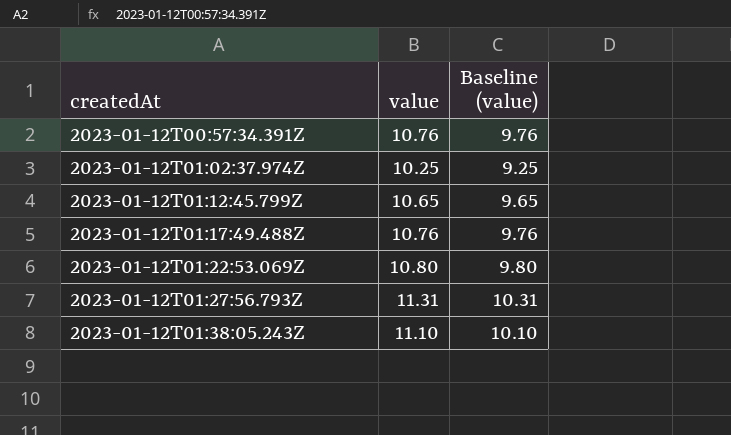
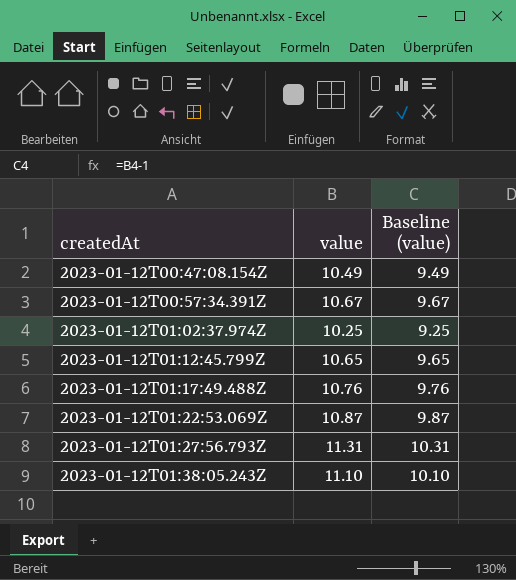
row 2023-01-12T00:47:08.154Z: none -> 10.49 | 9.49
2023-01-12T00:57:34.391Z | value: 10.76 -> 10.67
2023-01-12T00:57:34.391Z | Baseline (value): 9.76 -> 9.67
2023-01-12T01:22:53.069Z | value: 10.80 -> 10.87
2023-01-12T01:22:53.069Z | Baseline (value): 9.80 -> 9.87

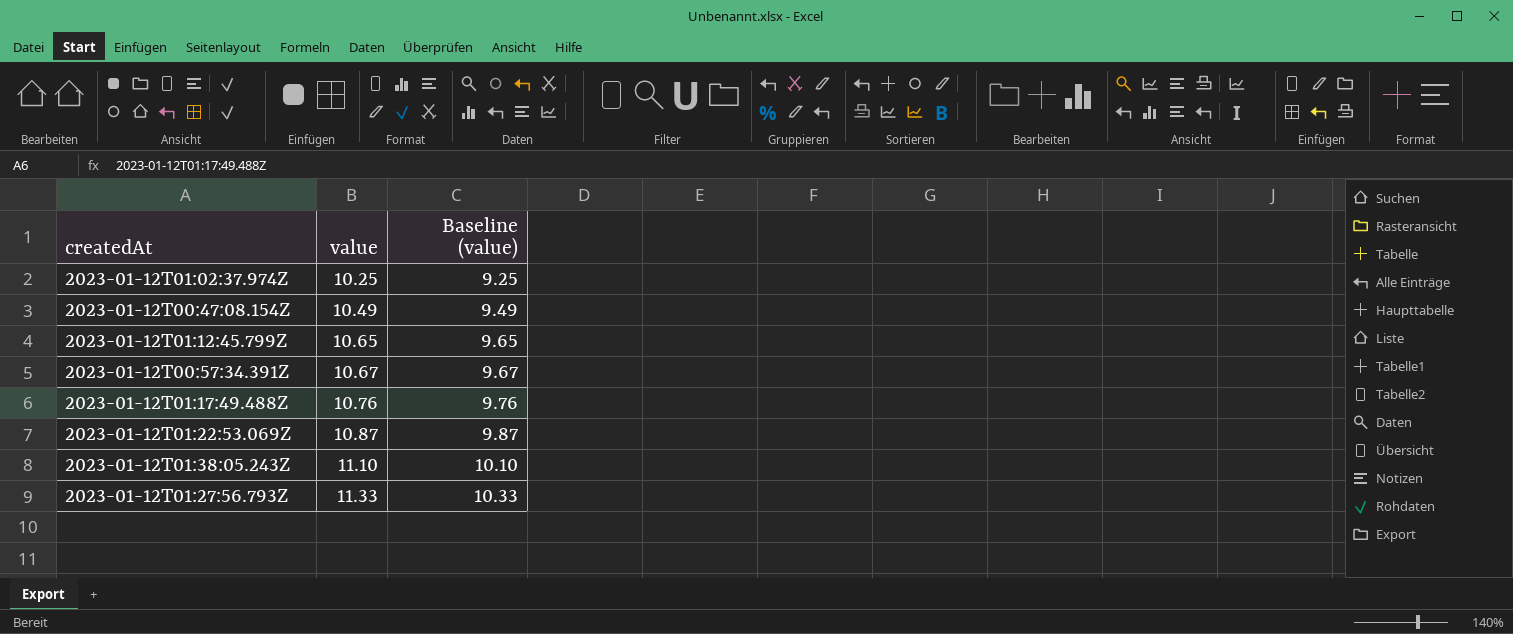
row order: createdAt ascending -> value ascending
2023-01-12T01:27:56.793Z | value: 11.31 -> 11.33
2023-01-12T01:27:56.793Z | Baseline (value): 10.31 -> 10.33

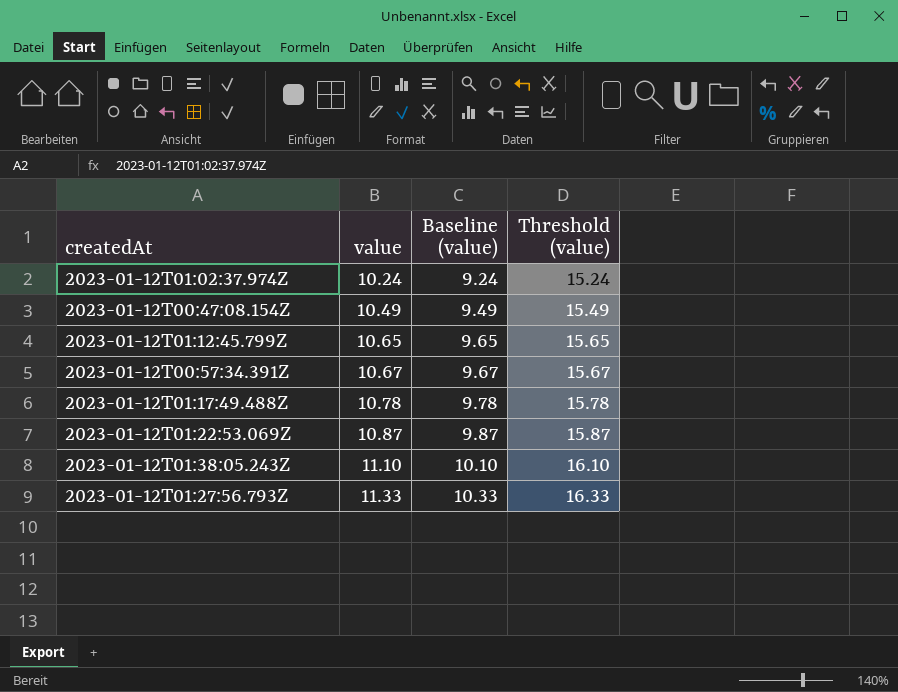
column Threshold (value) | formula: none -> [value] + 5
2023-01-12T01:02:37.974Z | value: 10.25 -> 10.24
2023-01-12T01:02:37.974Z | Baseline (value): 9.25 -> 9.24
2023-01-12T01:17:49.488Z | value: 10.76 -> 10.78
2023-01-12T01:17:49.488Z | Baseline (value): 9.76 -> 9.78

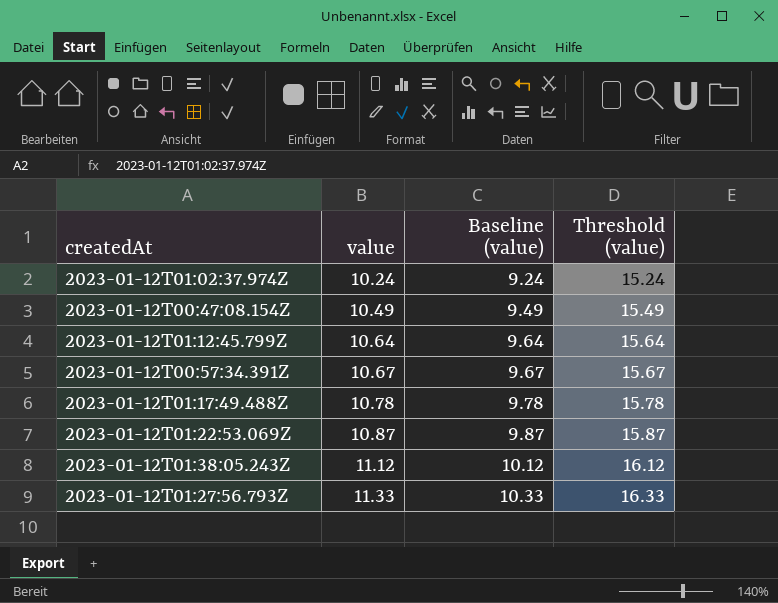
2023-01-12T01:12:45.799Z | value: 10.65 -> 10.64
2023-01-12T01:12:45.799Z | Baseline (value): 9.65 -> 9.64
2023-01-12T01:12:45.799Z | Threshold (value): 15.65 -> 15.64
2023-01-12T01:38:05.243Z | value: 11.10 -> 11.12
2023-01-12T01:38:05.243Z | Baseline (value): 10.10 -> 10.12
2023-01-12T01:38:05.243Z | Threshold (value): 16.10 -> 16.12

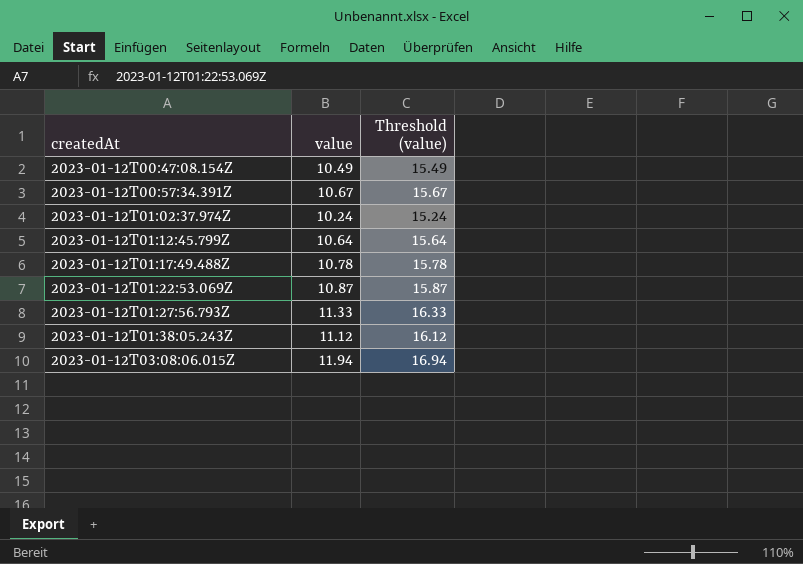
row order: value ascending -> createdAt ascending
column Baseline (value) | formula: [value] - 1 -> none
row 2023-01-12T03:08:06.015Z: none -> 11.94 | 16.94

